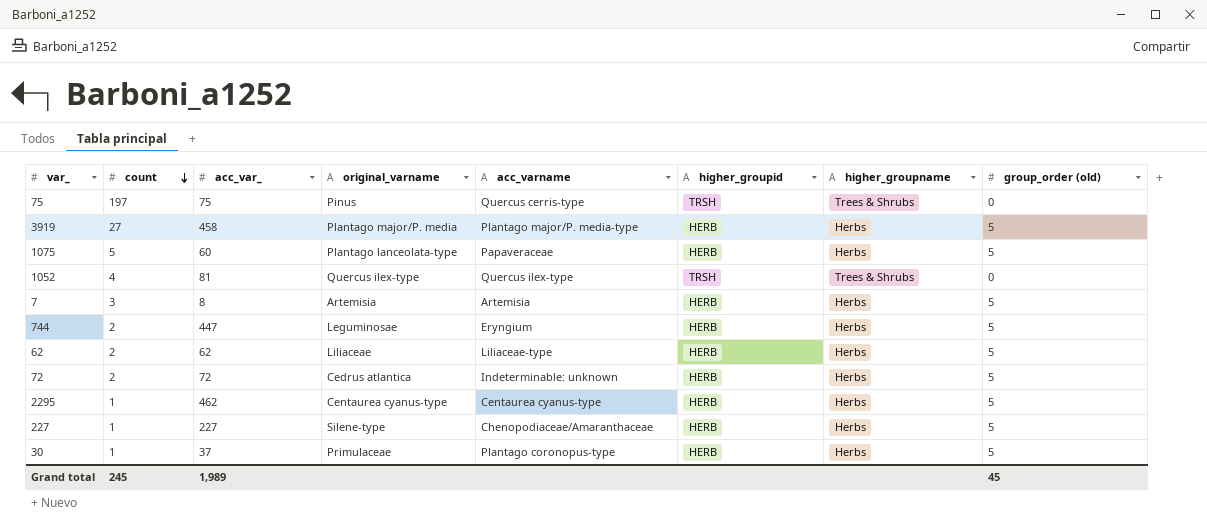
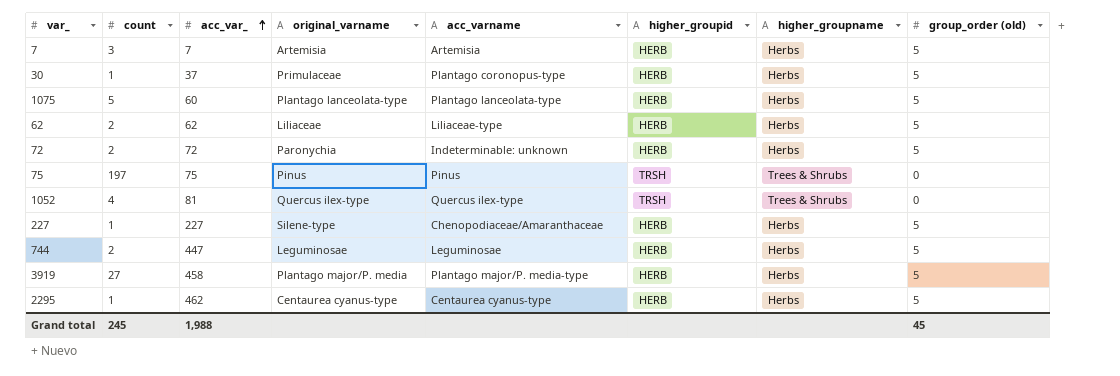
row order: count descending -> acc_var_ ascending
7 | acc_var_: 8 -> 7
1075 | acc_varname: Papaveraceae -> Plantago lanceolata-type
72 | original_varname: Cedrus atlantica -> Paronychia
75 | acc_varname: Quercus cerris-type -> Pinus
744 | acc_varname: Eryngium -> Leguminosae
Grand total | acc_var_: 1,989 -> 1,988

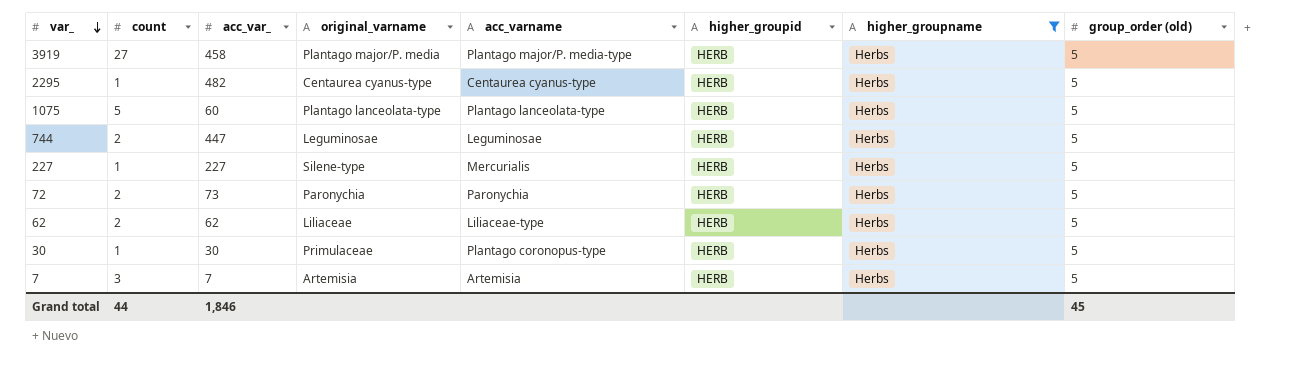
filter: none -> higher_groupname = Herbs
row order: acc_var_ ascending -> var_ descending
2295 | acc_var_: 462 -> 482
227 | acc_varname: Chenopodiaceae/Amaranthaceae -> Mercurialis
72 | acc_var_: 72 -> 73
72 | acc_varname: Indeterminable: unknown -> Paronychia
30 | acc_var_: 37 -> 30
Grand total | count: 245 -> 44
Grand total | acc_var_: 1,988 -> 1,846

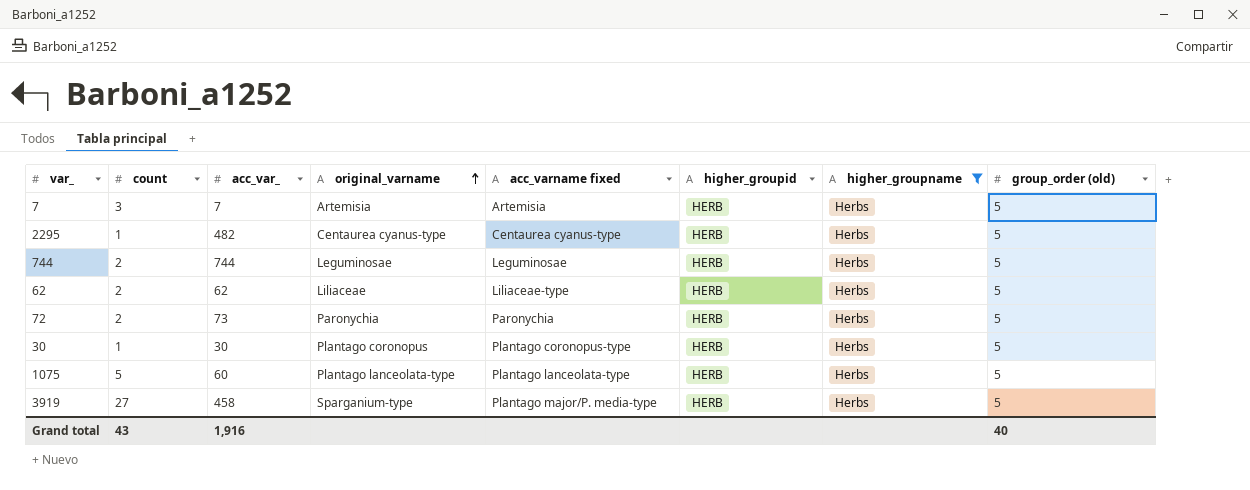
row order: var_ descending -> original_varname ascending
column name: acc_varname -> acc_varname fixed
row 227: 1 | 227 | Silene-type | Mercurialis | HERB | Herbs | 5 -> none
744 | acc_var_: 447 -> 744
30 | original_varname: Primulaceae -> Plantago coronopus
3919 | original_varname: Plantago major/P. media -> Sparganium-type
Grand total | count: 44 -> 43
Grand total | acc_var_: 1,846 -> 1,916
Grand total | group_order (old): 45 -> 40

